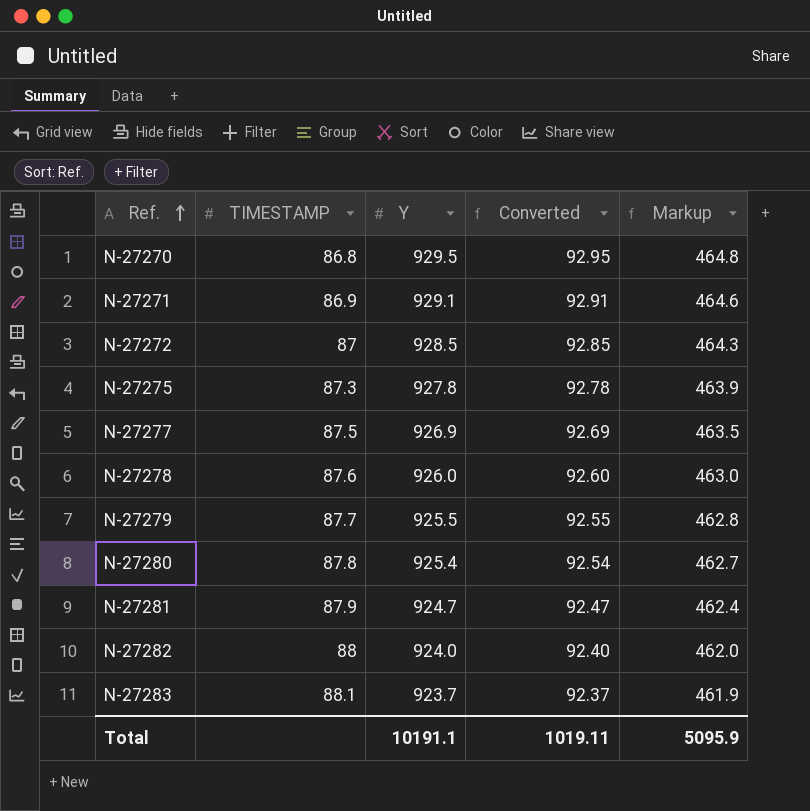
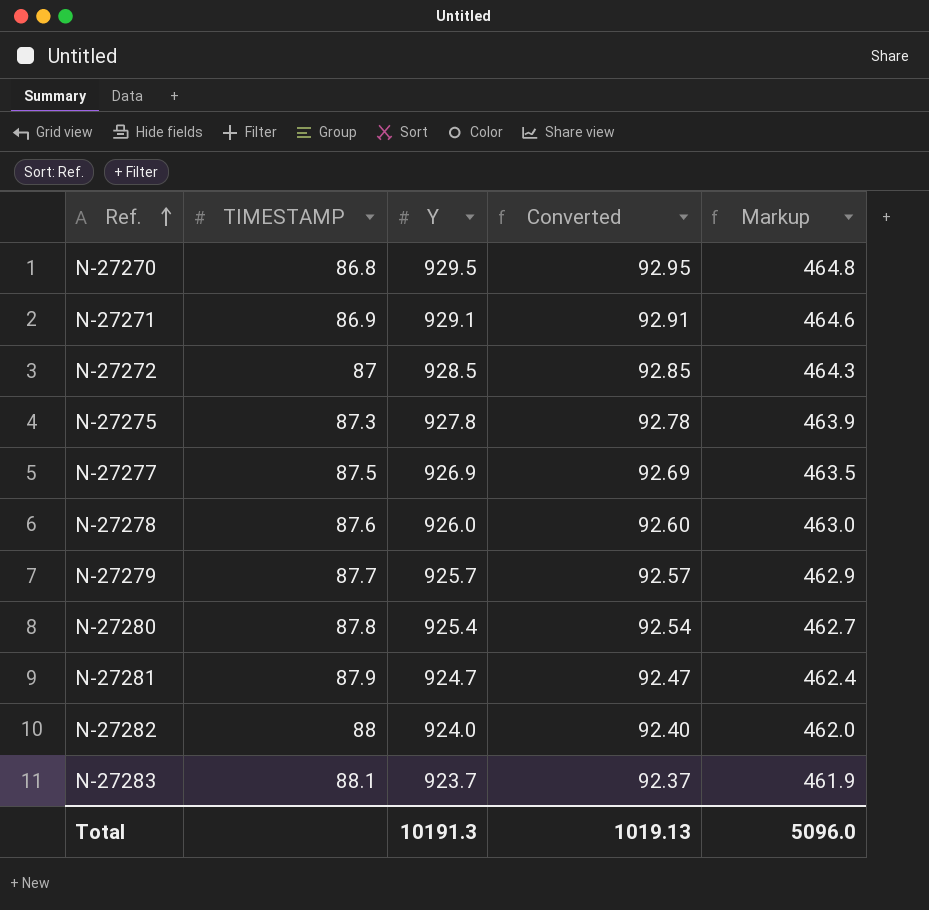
N-27279 | Y: 925.5 -> 925.7
N-27279 | Converted: 92.55 -> 92.57
N-27279 | Markup: 462.8 -> 462.9
Total | Y: 10191.1 -> 10191.3
Total | Converted: 1019.11 -> 1019.13
Total | Markup: 5095.9 -> 5096.0

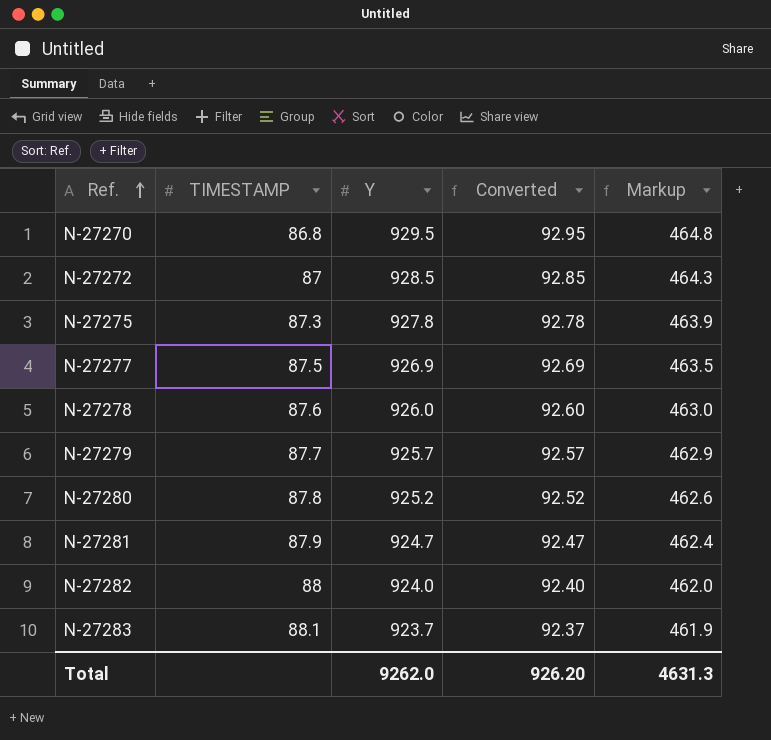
row N-27271: 86.9 | 929.1 | 92.91 | 464.6 -> none
N-27280 | Y: 925.4 -> 925.2
N-27280 | Converted: 92.54 -> 92.52
N-27280 | Markup: 462.7 -> 462.6
Total | Y: 10191.3 -> 9262.0
Total | Converted: 1019.13 -> 926.20
Total | Markup: 5096.0 -> 4631.3

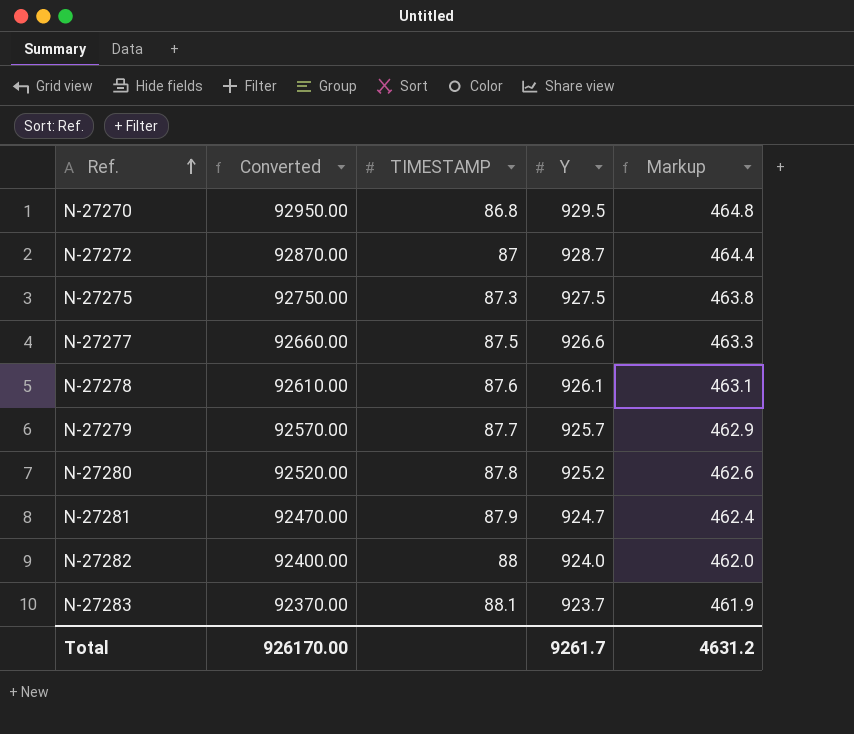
column Converted | formula: [Y] * 0.1 -> [Y] * 100
column Converted | position: 4 -> 2
N-27272 | Y: 928.5 -> 928.7
N-27272 | Markup: 464.3 -> 464.4
N-27275 | Y: 927.8 -> 927.5
N-27275 | Markup: 463.9 -> 463.8
N-27277 | Y: 926.9 -> 926.6
N-27277 | Markup: 463.5 -> 463.3
N-27278 | Y: 926.0 -> 926.1
N-27278 | Markup: 463.0 -> 463.1
Total | Converted: 926.20 -> 926170.00
Total | Y: 9262.0 -> 9261.7
Total | Markup: 4631.3 -> 4631.2

